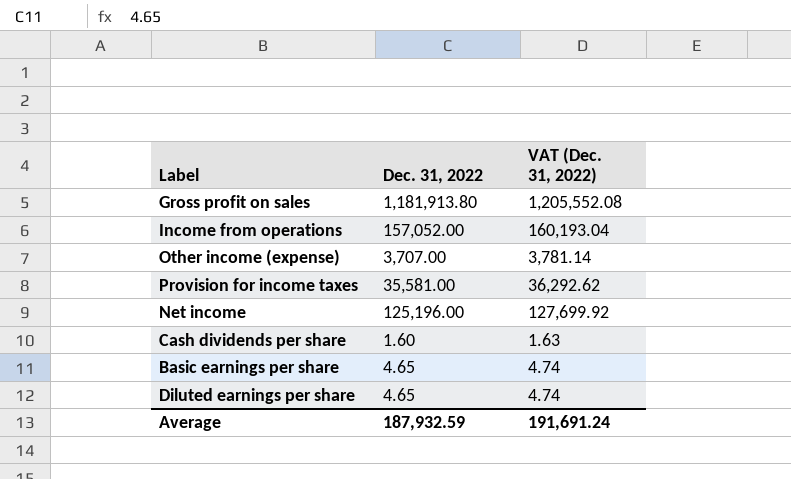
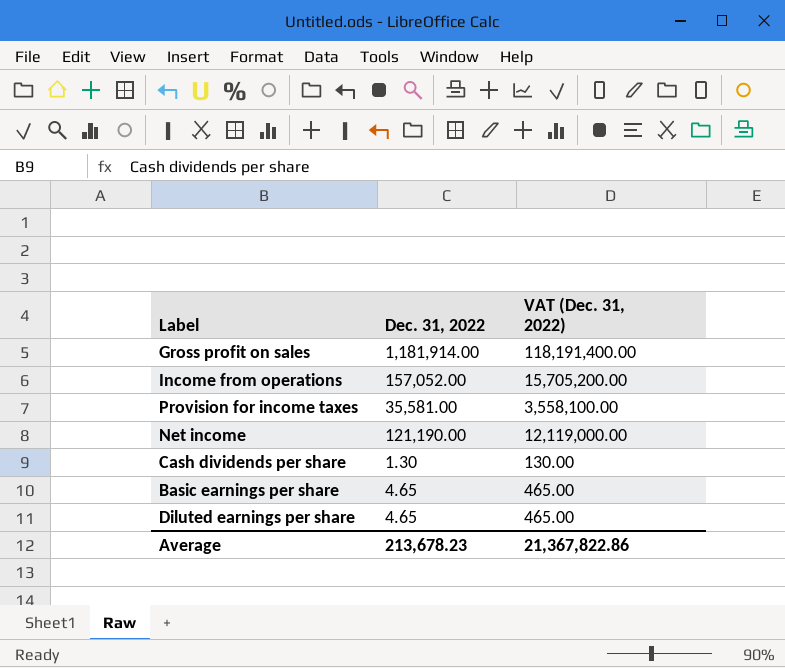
column VAT (Dec. 31, 2022) | formula: [Dec. 31, 2022] * 1.02 -> [Dec. 31, 2022] * 100
row Other income (expense): 3,707.00 | 3,781.14 -> none
Gross profit on sales | Dec. 31, 2022: 1,181,913.80 -> 1,181,914.00
Net income | Dec. 31, 2022: 125,196.00 -> 121,190.00
Cash dividends per share | Dec. 31, 2022: 1.60 -> 1.30
Average | Dec. 31, 2022: 187,932.59 -> 213,678.23
Average | VAT (Dec. 31, 2022): 191,691.24 -> 21,367,822.86

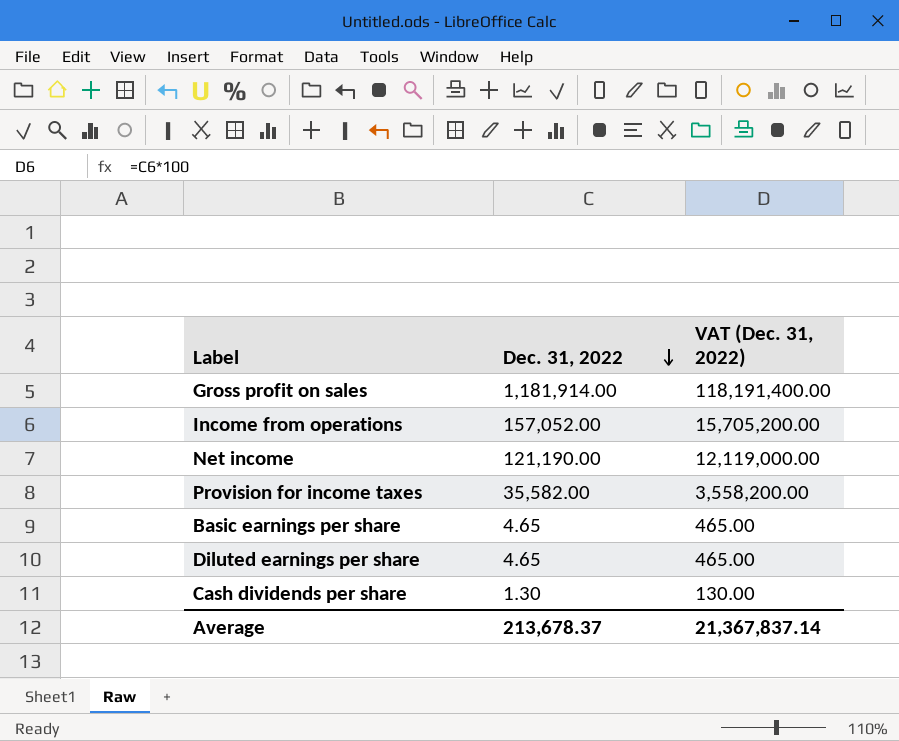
row order: none -> Dec. 31, 2022 descending
Provision for income taxes | Dec. 31, 2022: 35,581.00 -> 35,582.00
Provision for income taxes | VAT (Dec. 31, 2022): 3,558,100.00 -> 3,558,200.00
Average | Dec. 31, 2022: 213,678.23 -> 213,678.37
Average | VAT (Dec. 31, 2022): 21,367,822.86 -> 21,367,837.14

